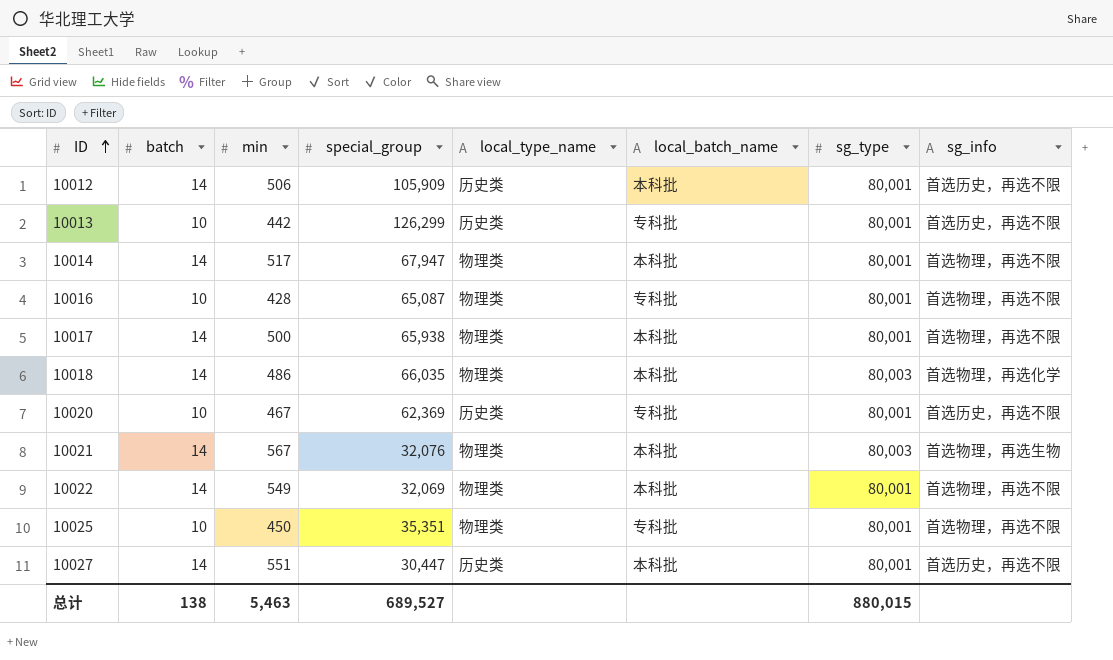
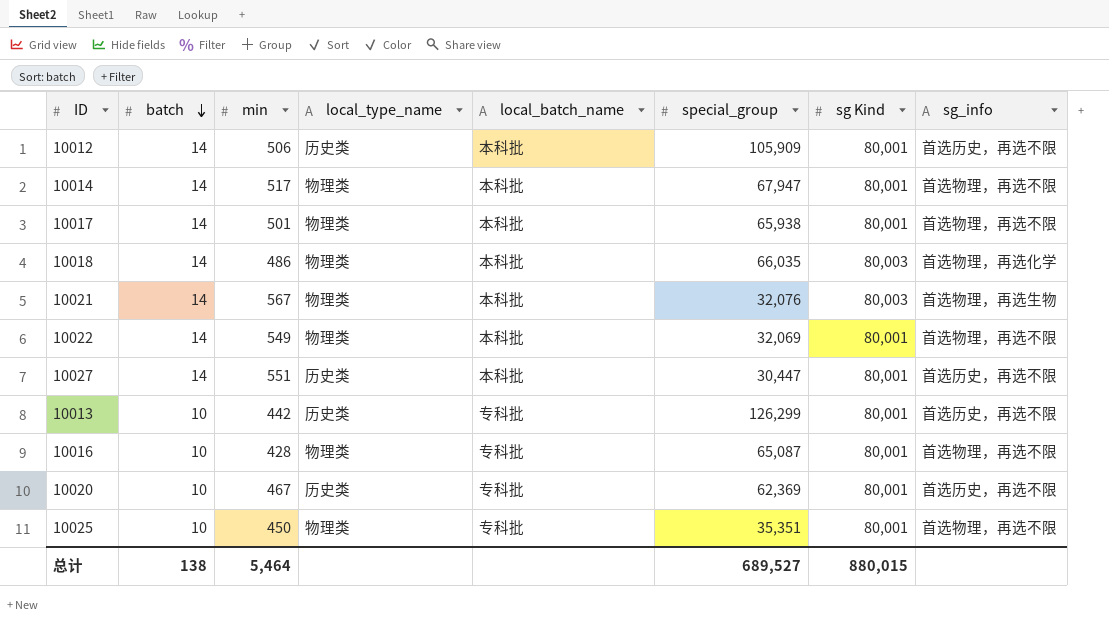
row order: ID ascending -> batch descending
column special_group | position: 4 -> 6
column name: sg_type -> sg Kind
10017 | min: 500 -> 501
总计 | min: 5,463 -> 5,464

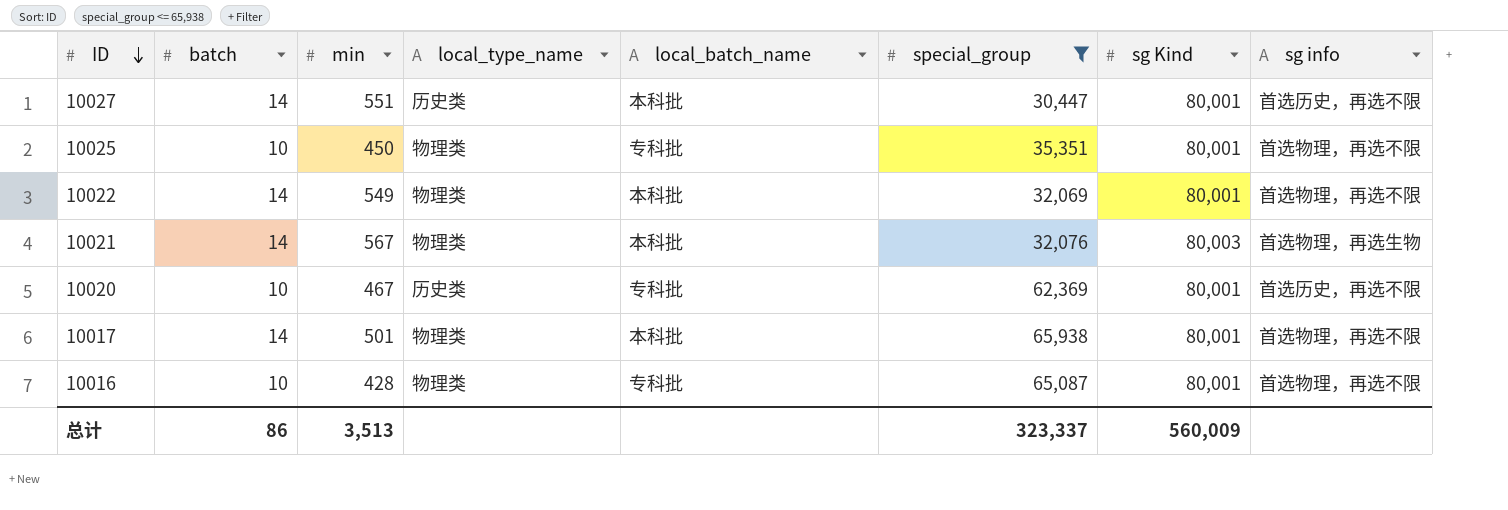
filter: none -> special_group <= 65,938
row order: batch descending -> ID descending
column name: sg_info -> sg info
总计 | batch: 138 -> 86
总计 | min: 5,464 -> 3,513
总计 | special_group: 689,527 -> 323,337
总计 | sg Kind: 880,015 -> 560,009

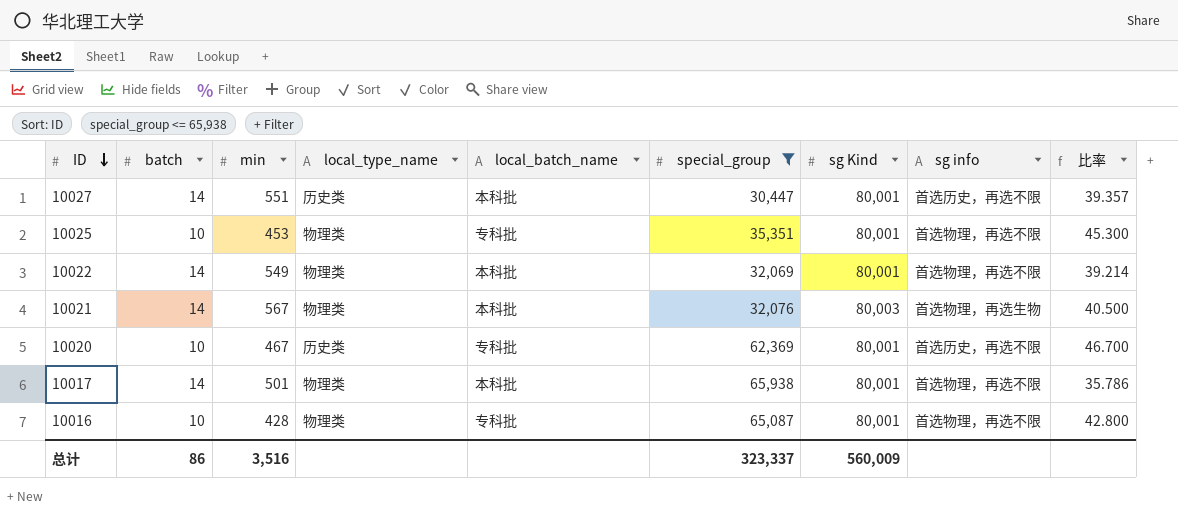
column 比率 | formula: none -> [min] / [batch]
10025 | min: 450 -> 453
总计 | min: 3,513 -> 3,516

